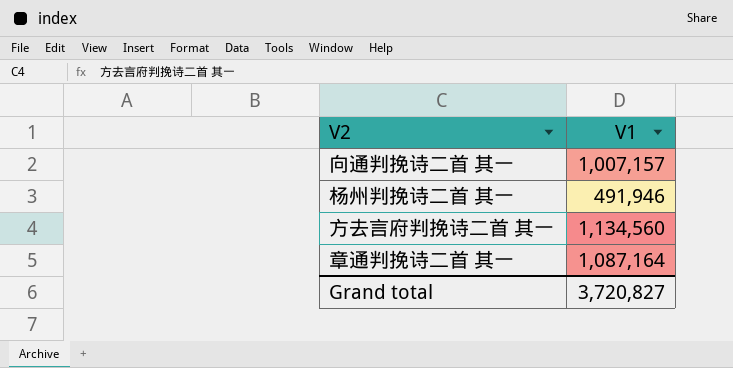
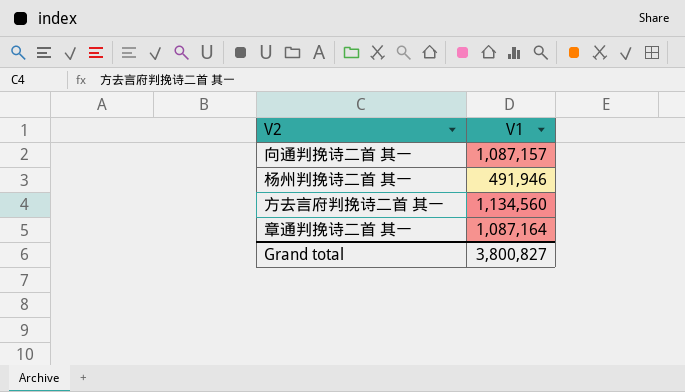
向通判挽诗二首 其一 | V1: 1,007,157 -> 1,087,157
Grand total | V1: 3,720,827 -> 3,800,827

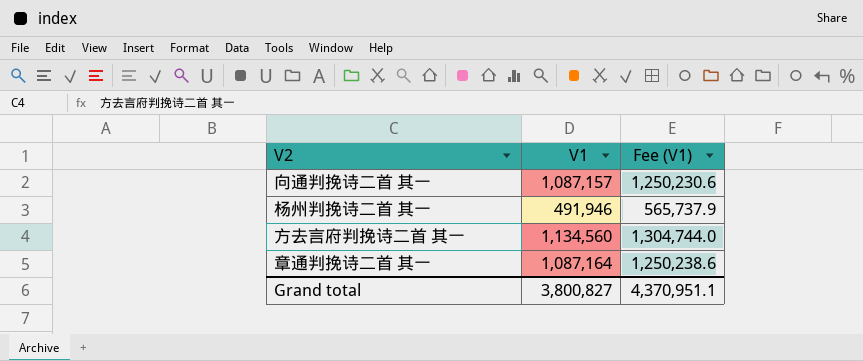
column Fee (V1) | formula: none -> [V1] * 1.15

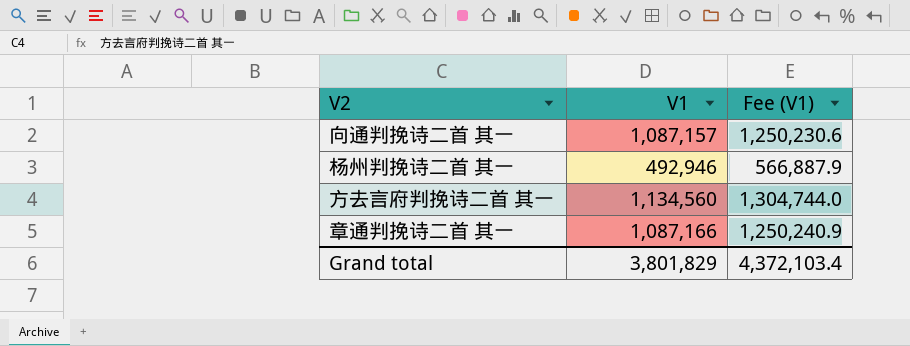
杨州判挽诗二首 其一 | V1: 491,946 -> 492,946
杨州判挽诗二首 其一 | Fee (V1): 565,737.9 -> 566,887.9
章通判挽诗二首 其一 | V1: 1,087,164 -> 1,087,166
章通判挽诗二首 其一 | Fee (V1): 1,250,238.6 -> 1,250,240.9
Grand total | V1: 3,800,827 -> 3,801,829
Grand total | Fee (V1): 4,370,951.1 -> 4,372,103.4

